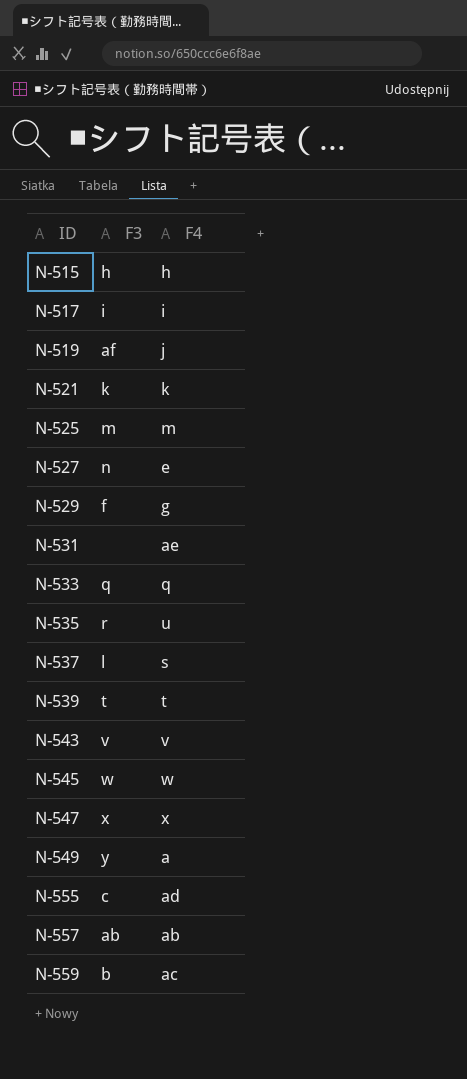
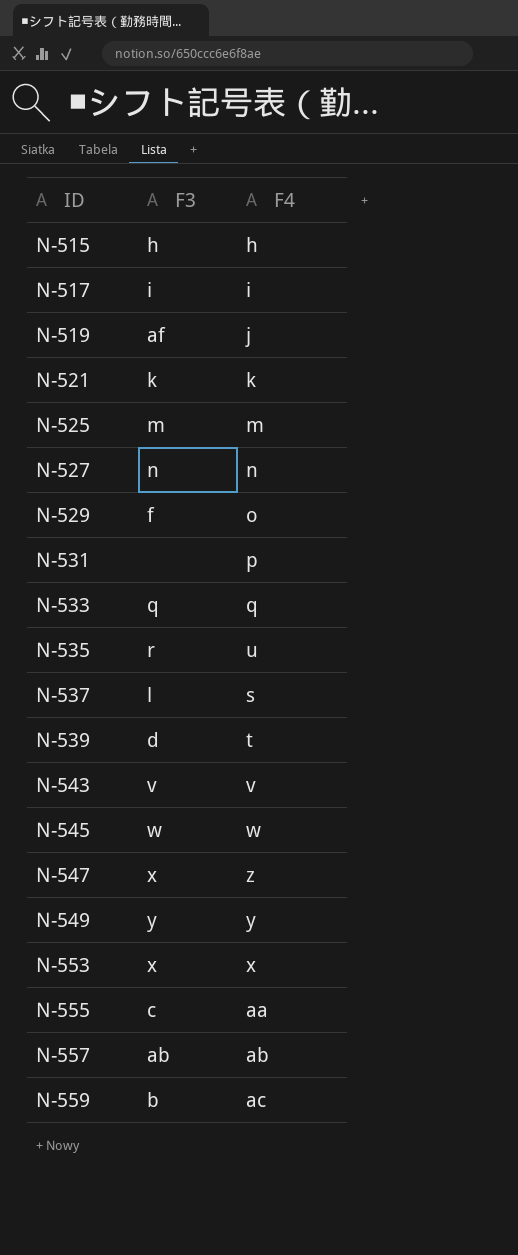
N-527 | F4: e -> n
N-529 | F4: g -> o
N-531 | F4: ae -> p
N-539 | F3: t -> d
N-547 | F4: x -> z
N-549 | F4: a -> y
row N-553: none -> x | x
N-555 | F4: ad -> aa

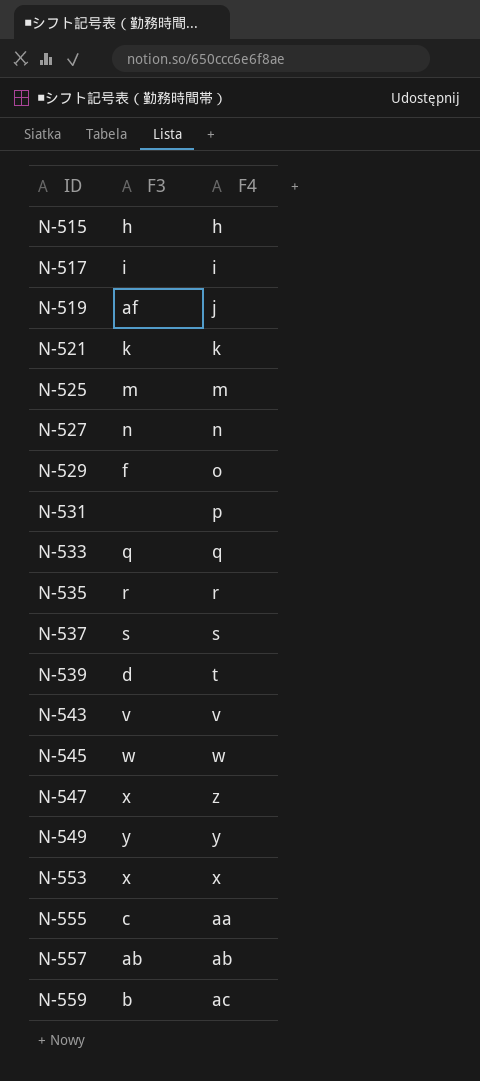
N-535 | F4: u -> r
N-537 | F3: l -> s

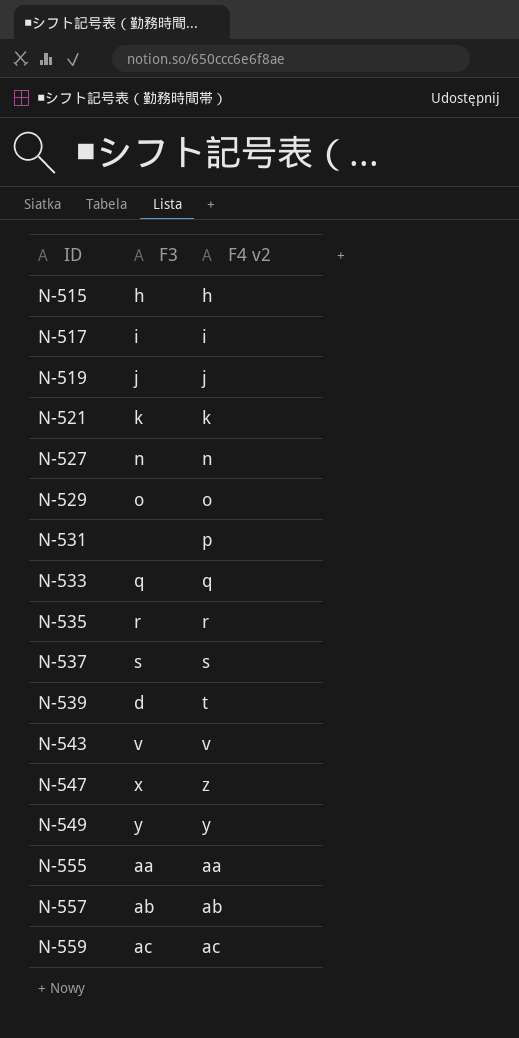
column name: F4 -> F4 v2
row N-525: m | m -> none
row N-545: w | w -> none
row N-553: x | x -> none
N-519 | F3: af -> j
N-529 | F3: f -> o
N-555 | F3: c -> aa
N-559 | F3: b -> ac

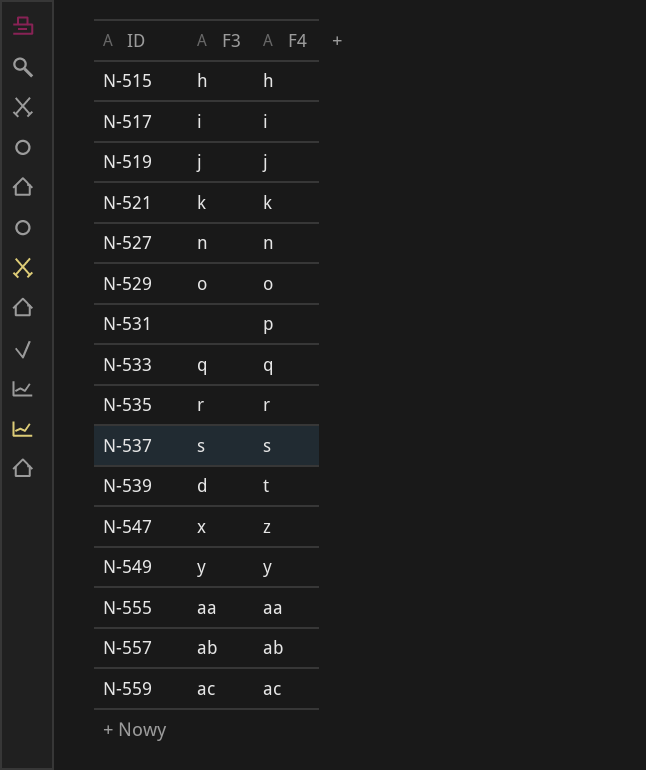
column name: F4 v2 -> F4
row N-543: v | v -> none

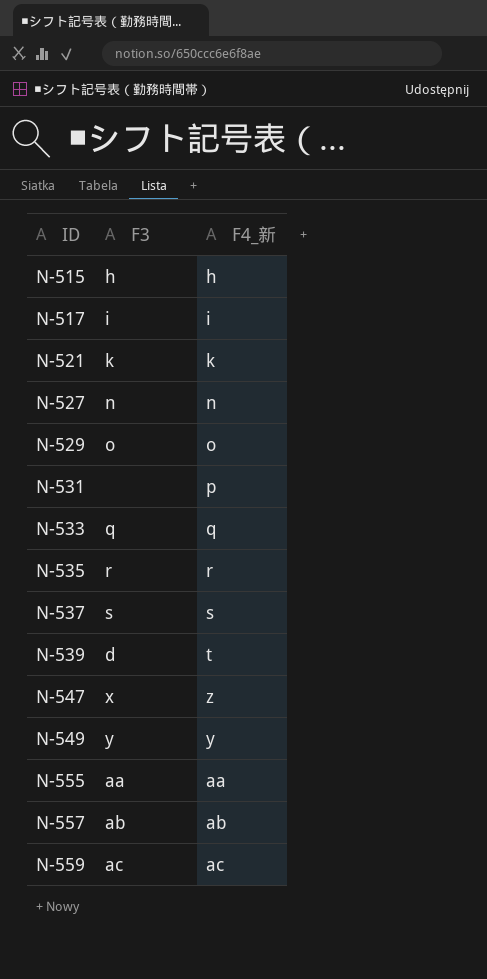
column name: F4 -> F4_新
row N-519: j | j -> none

